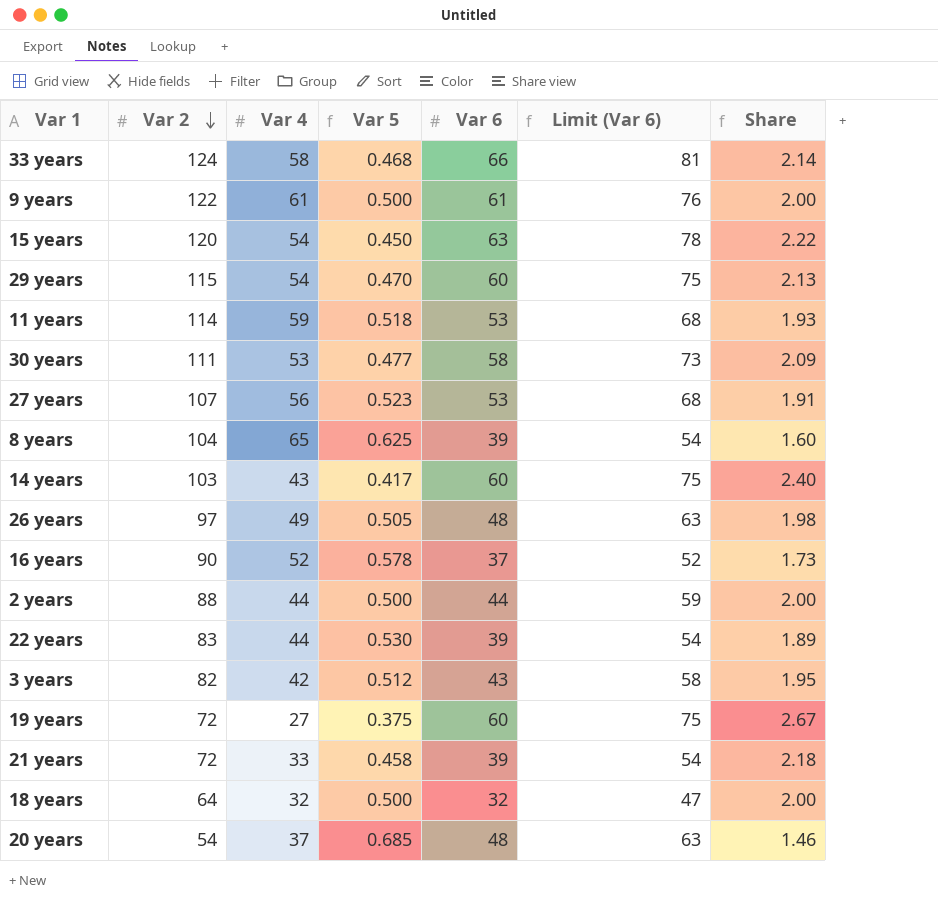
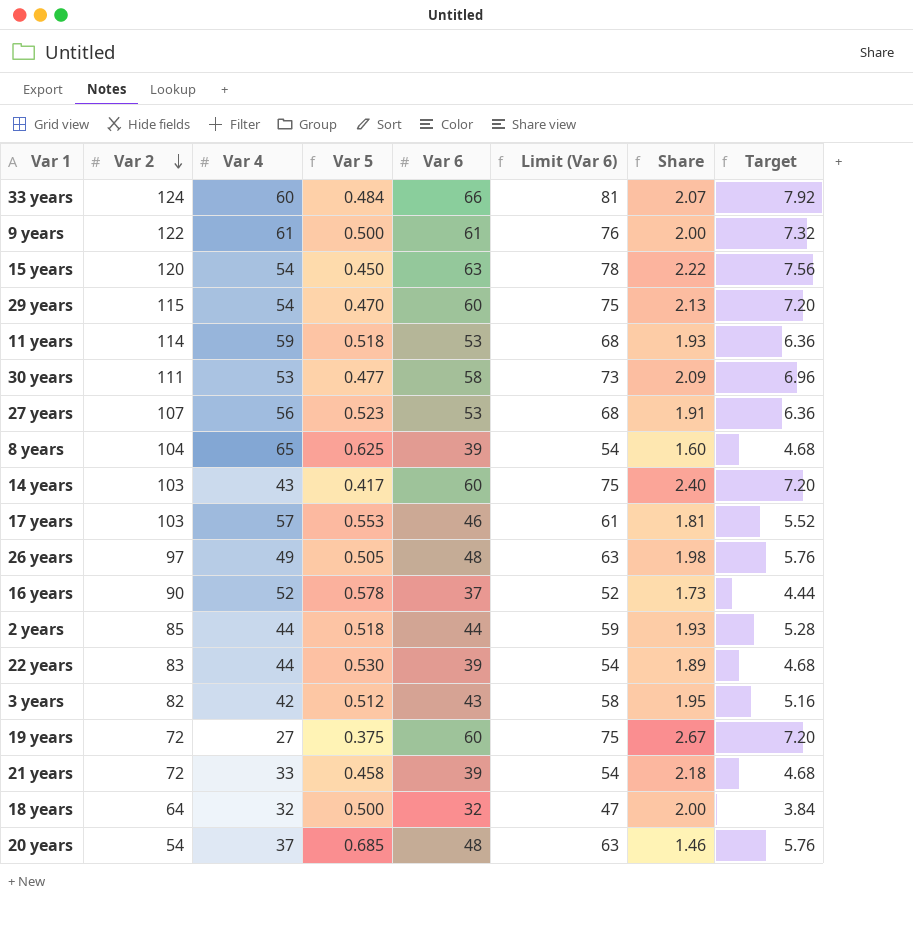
column Target | formula: none -> [Var 6] * 0.12
33 years | Var 4: 58 -> 60
33 years | Var 5: 0.468 -> 0.484
33 years | Share: 2.14 -> 2.07
row 17 years: none -> 103 | 57 | 0.553 | 46 | 61 | 1.81 | 5.52
2 years | Var 2: 88 -> 85
2 years | Var 5: 0.500 -> 0.518
2 years | Share: 2.00 -> 1.93

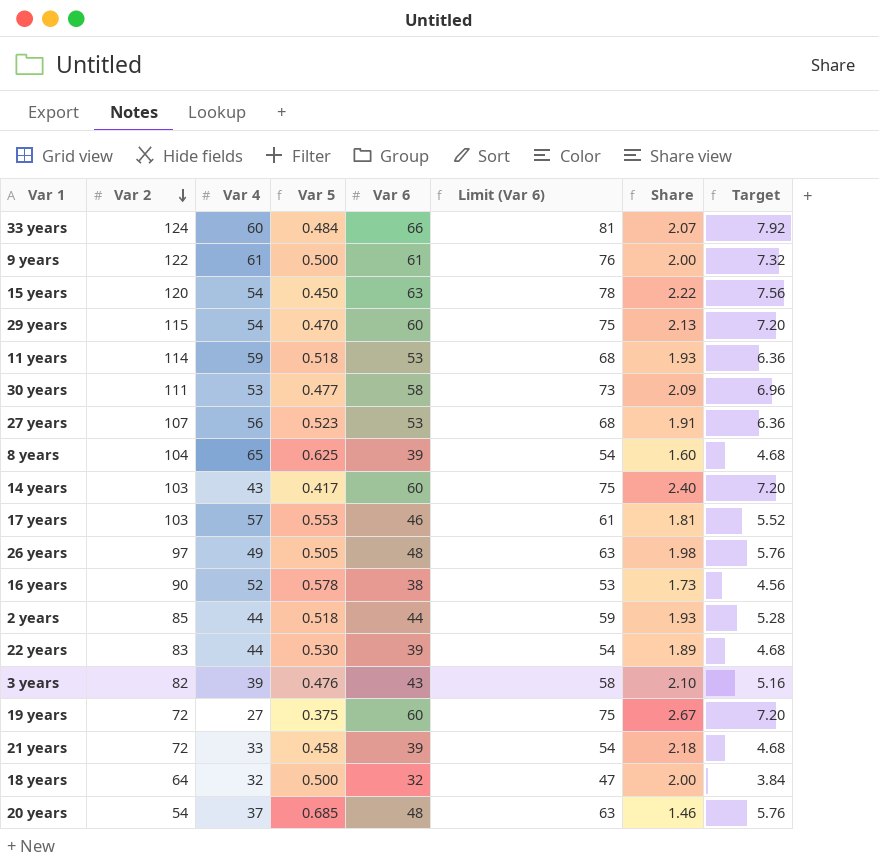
16 years | Var 6: 37 -> 38
16 years | Limit (Var 6): 52 -> 53
16 years | Target: 4.44 -> 4.56
3 years | Var 4: 42 -> 39
3 years | Var 5: 0.512 -> 0.476
3 years | Share: 1.95 -> 2.10

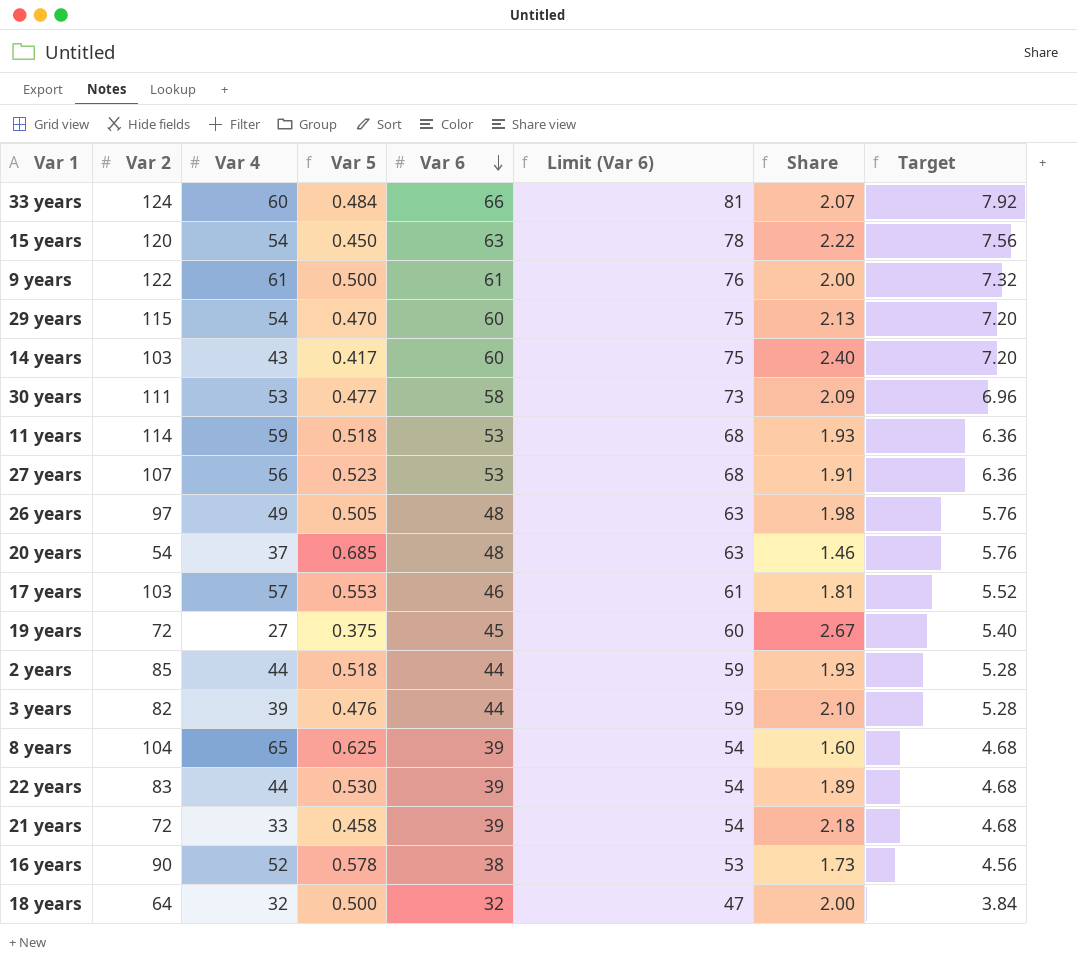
row order: Var 2 descending -> Var 6 descending
19 years | Var 6: 60 -> 45
19 years | Limit (Var 6): 75 -> 60
19 years | Target: 7.20 -> 5.40
3 years | Var 6: 43 -> 44
3 years | Limit (Var 6): 58 -> 59
3 years | Target: 5.16 -> 5.28

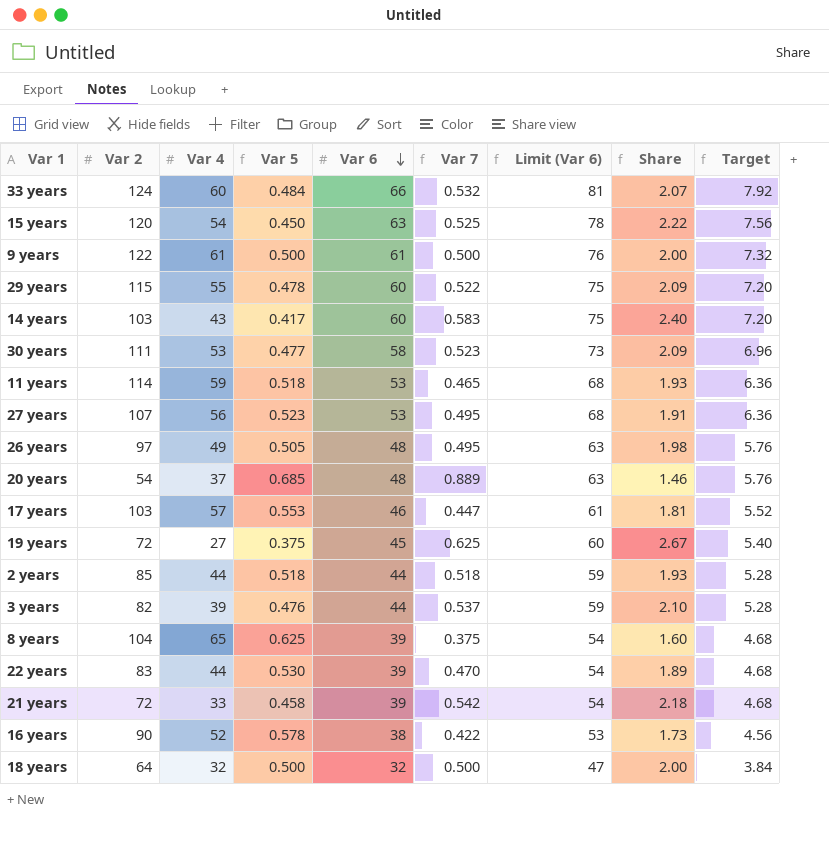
column Var 7 | formula: none -> [Var 6] / [Var 2]
29 years | Var 4: 54 -> 55
29 years | Var 5: 0.470 -> 0.478
29 years | Share: 2.13 -> 2.09

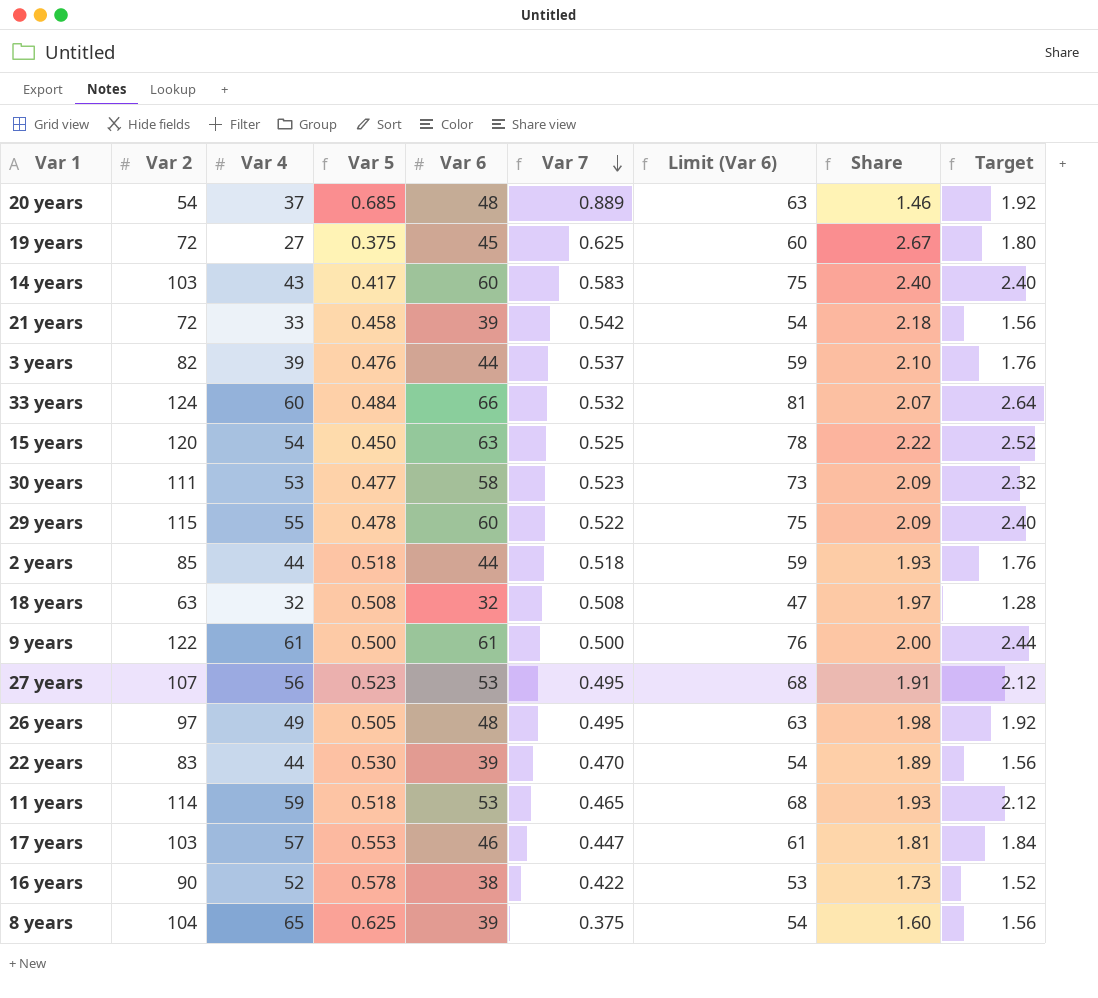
row order: Var 6 descending -> Var 7 descending
column Target | formula: [Var 6] * 0.12 -> [Var 6] * 0.04
18 years | Var 2: 64 -> 63
18 years | Var 5: 0.500 -> 0.508
18 years | Var 7: 0.500 -> 0.508
18 years | Share: 2.00 -> 1.97

